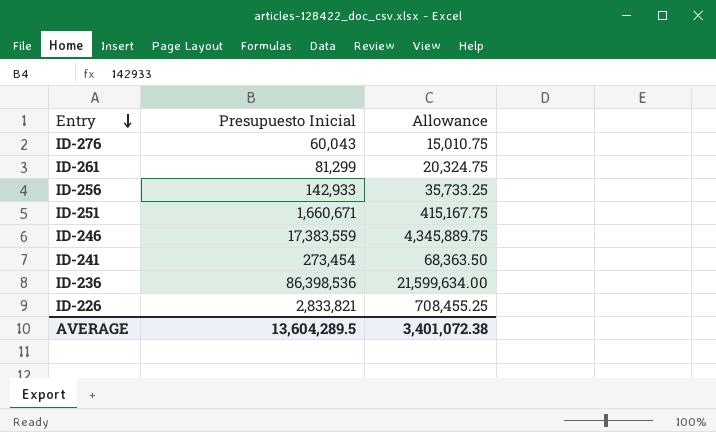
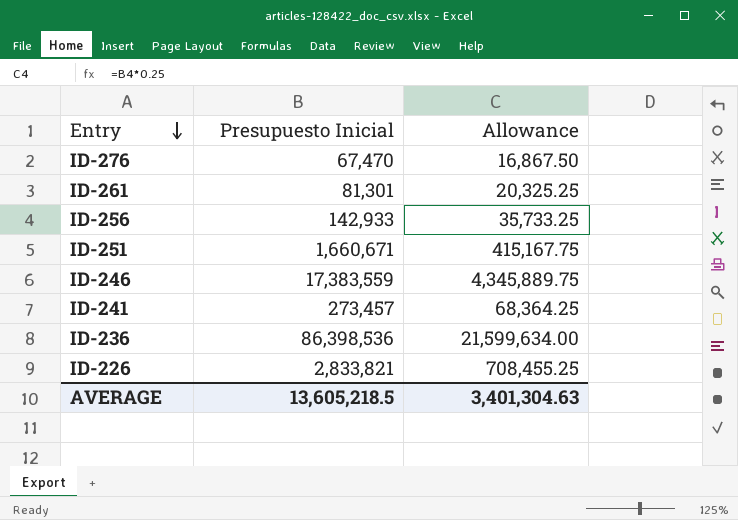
ID-276 | Presupuesto Inicial: 60,043 -> 67,470
ID-276 | Allowance: 15,010.75 -> 16,867.50
ID-261 | Presupuesto Inicial: 81,299 -> 81,301
ID-261 | Allowance: 20,324.75 -> 20,325.25
ID-241 | Presupuesto Inicial: 273,454 -> 273,457
ID-241 | Allowance: 68,363.50 -> 68,364.25
AVERAGE | Presupuesto Inicial: 13,604,289.5 -> 13,605,218.5
AVERAGE | Allowance: 3,401,072.38 -> 3,401,304.63

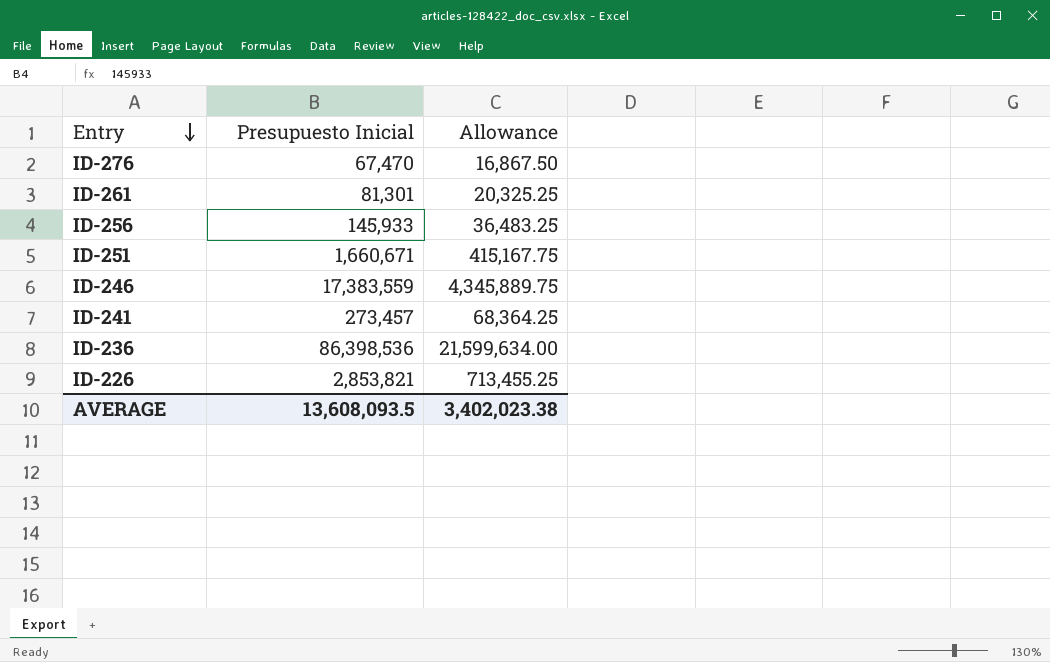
ID-256 | Presupuesto Inicial: 142,933 -> 145,933
ID-256 | Allowance: 35,733.25 -> 36,483.25
ID-226 | Presupuesto Inicial: 2,833,821 -> 2,853,821
ID-226 | Allowance: 708,455.25 -> 713,455.25
AVERAGE | Presupuesto Inicial: 13,605,218.5 -> 13,608,093.5
AVERAGE | Allowance: 3,401,304.63 -> 3,402,023.38

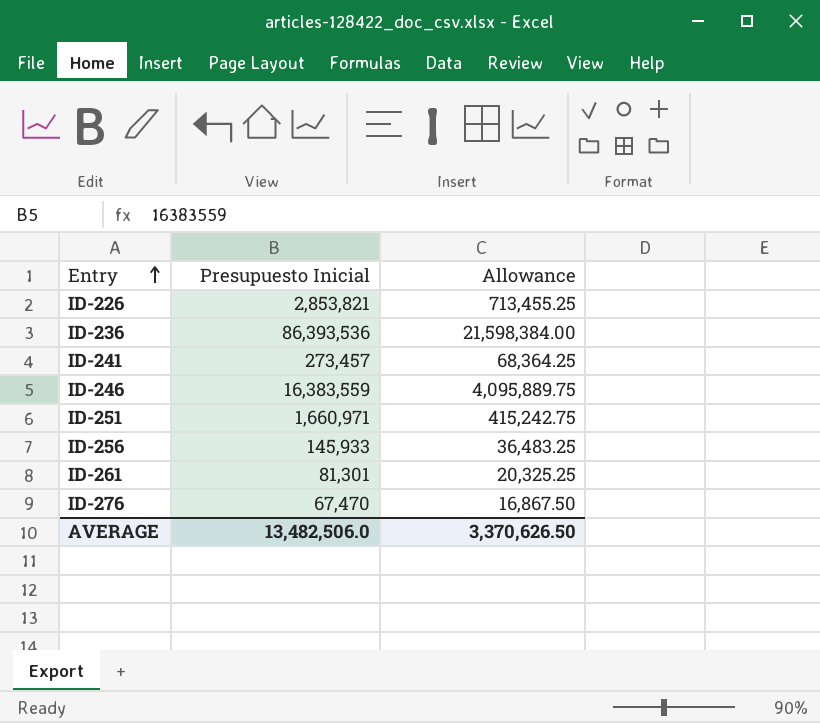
row order: Entry descending -> Entry ascending
ID-236 | Presupuesto Inicial: 86,398,536 -> 86,393,536
ID-236 | Allowance: 21,599,634.00 -> 21,598,384.00
ID-246 | Presupuesto Inicial: 17,383,559 -> 16,383,559
ID-246 | Allowance: 4,345,889.75 -> 4,095,889.75
ID-251 | Presupuesto Inicial: 1,660,671 -> 1,660,971
ID-251 | Allowance: 415,167.75 -> 415,242.75
AVERAGE | Presupuesto Inicial: 13,608,093.5 -> 13,482,506.0
AVERAGE | Allowance: 3,402,023.38 -> 3,370,626.50

